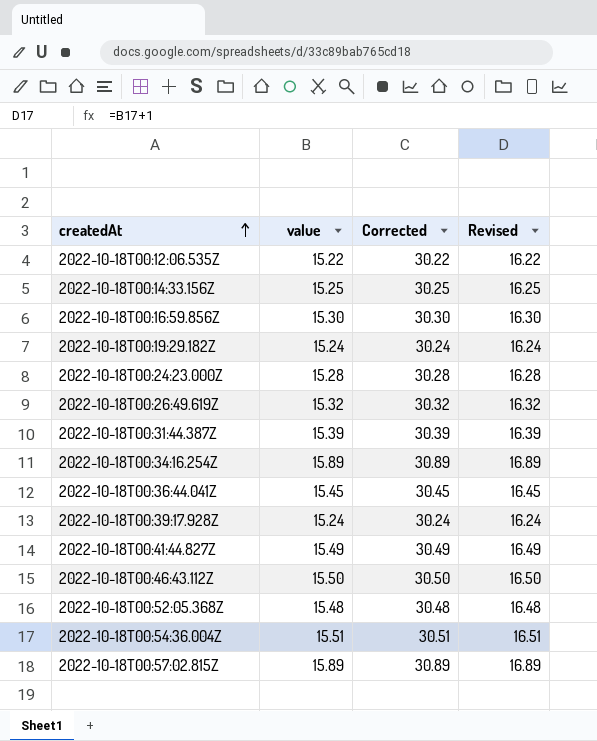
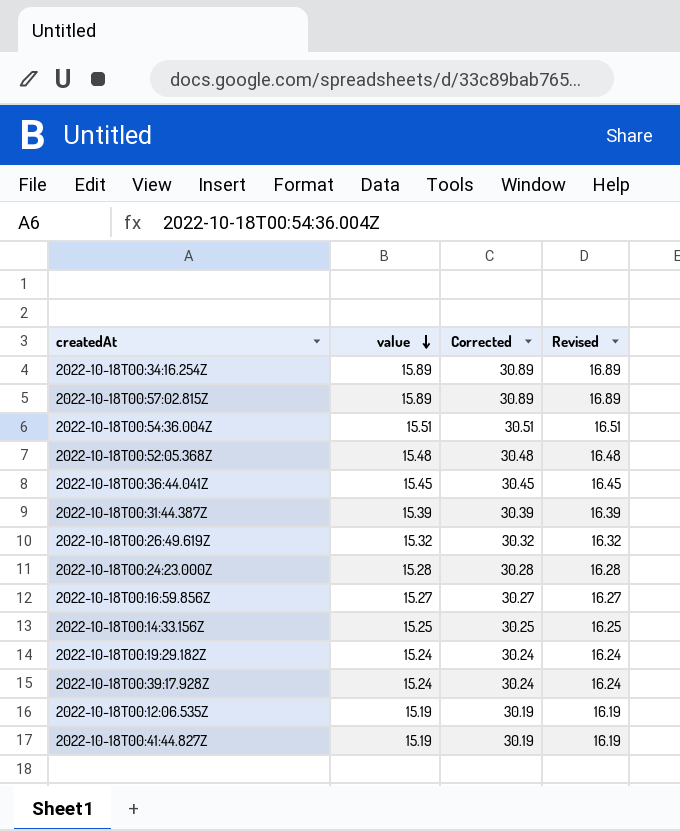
row order: createdAt ascending -> value descending
row 2022-10-18T00:46:43.112Z: 15.50 | 30.50 | 16.50 -> none
2022-10-18T00:16:59.856Z | value: 15.30 -> 15.27
2022-10-18T00:16:59.856Z | Corrected: 30.30 -> 30.27
2022-10-18T00:16:59.856Z | Revised: 16.30 -> 16.27
2022-10-18T00:12:06.535Z | value: 15.22 -> 15.19
2022-10-18T00:12:06.535Z | Corrected: 30.22 -> 30.19
2022-10-18T00:12:06.535Z | Revised: 16.22 -> 16.19
2022-10-18T00:41:44.827Z | value: 15.49 -> 15.19
2022-10-18T00:41:44.827Z | Corrected: 30.49 -> 30.19
2022-10-18T00:41:44.827Z | Revised: 16.49 -> 16.19

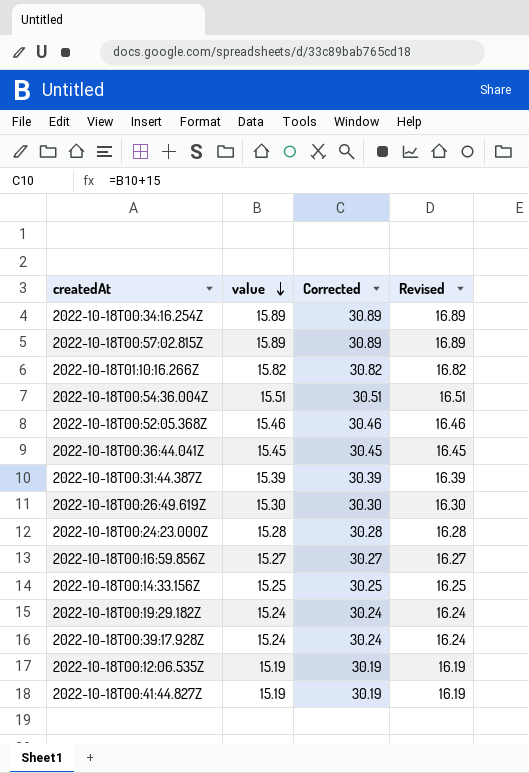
row 2022-10-18T01:10:16.266Z: none -> 15.82 | 30.82 | 16.82
2022-10-18T00:52:05.368Z | value: 15.48 -> 15.46
2022-10-18T00:52:05.368Z | Corrected: 30.48 -> 30.46
2022-10-18T00:52:05.368Z | Revised: 16.48 -> 16.46
2022-10-18T00:26:49.619Z | value: 15.32 -> 15.30
2022-10-18T00:26:49.619Z | Corrected: 30.32 -> 30.30
2022-10-18T00:26:49.619Z | Revised: 16.32 -> 16.30

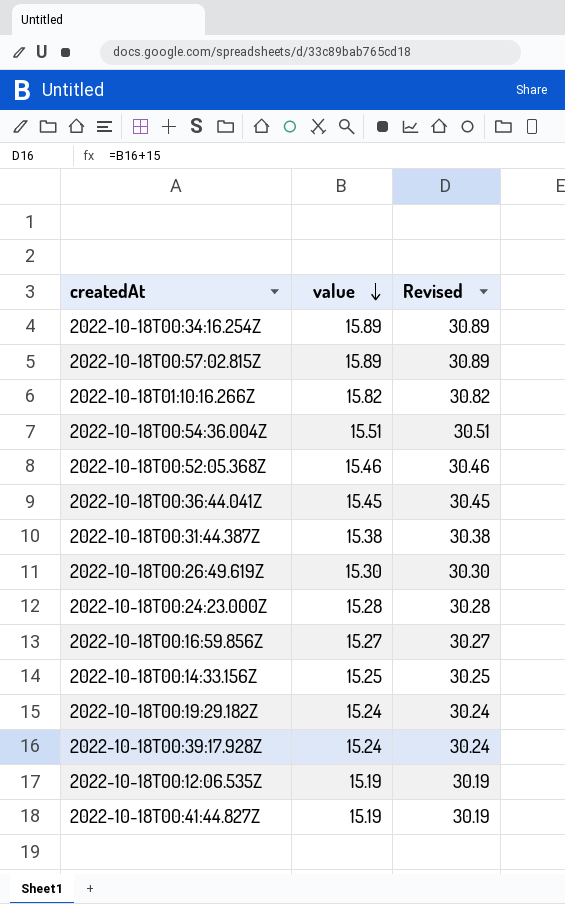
column Corrected | formula: [value] + 15 -> none
column Revised | formula: [value] + 1 -> [value] + 15
2022-10-18T00:31:44.387Z | value: 15.39 -> 15.38

